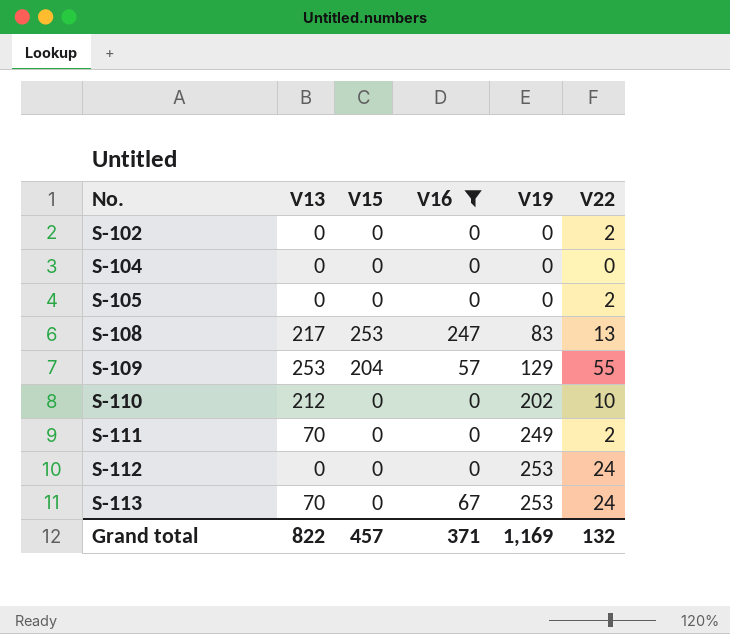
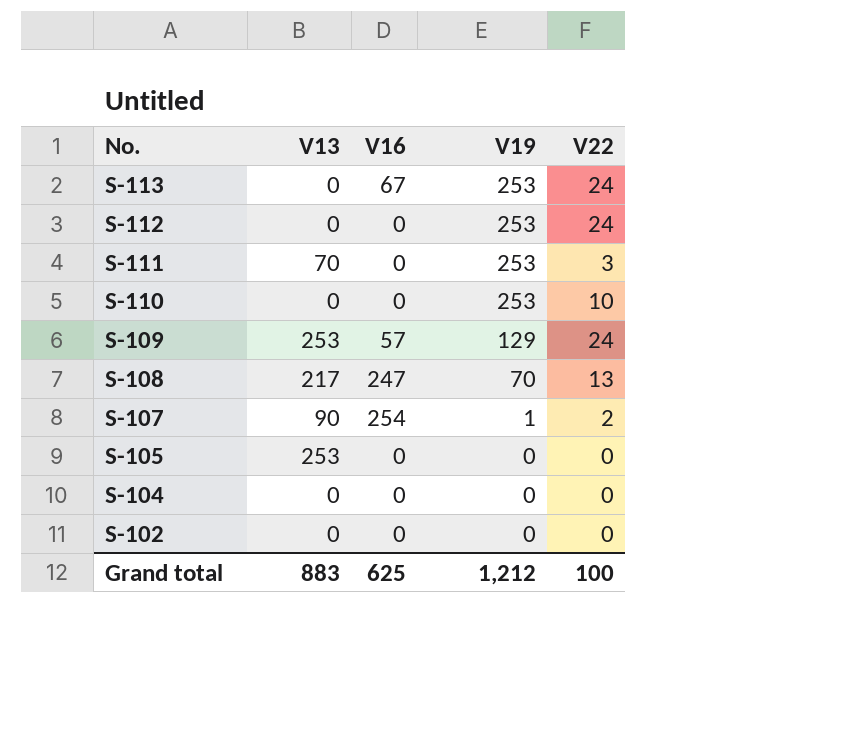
filter: V16 != 254 -> none
row order: No. ascending -> No. descending
column V15 | position: 3 -> none
S-113 | V13: 70 -> 0
S-111 | V19: 249 -> 253
S-111 | V22: 2 -> 3
S-110 | V13: 212 -> 0
S-110 | V19: 202 -> 253
S-109 | V22: 55 -> 24
S-108 | V19: 83 -> 70
S-105 | V13: 0 -> 253
S-105 | V22: 2 -> 0
S-102 | V22: 2 -> 0
Grand total | V13: 822 -> 883
Grand total | V16: 371 -> 625
Grand total | V19: 1,169 -> 1,212
Grand total | V22: 132 -> 100

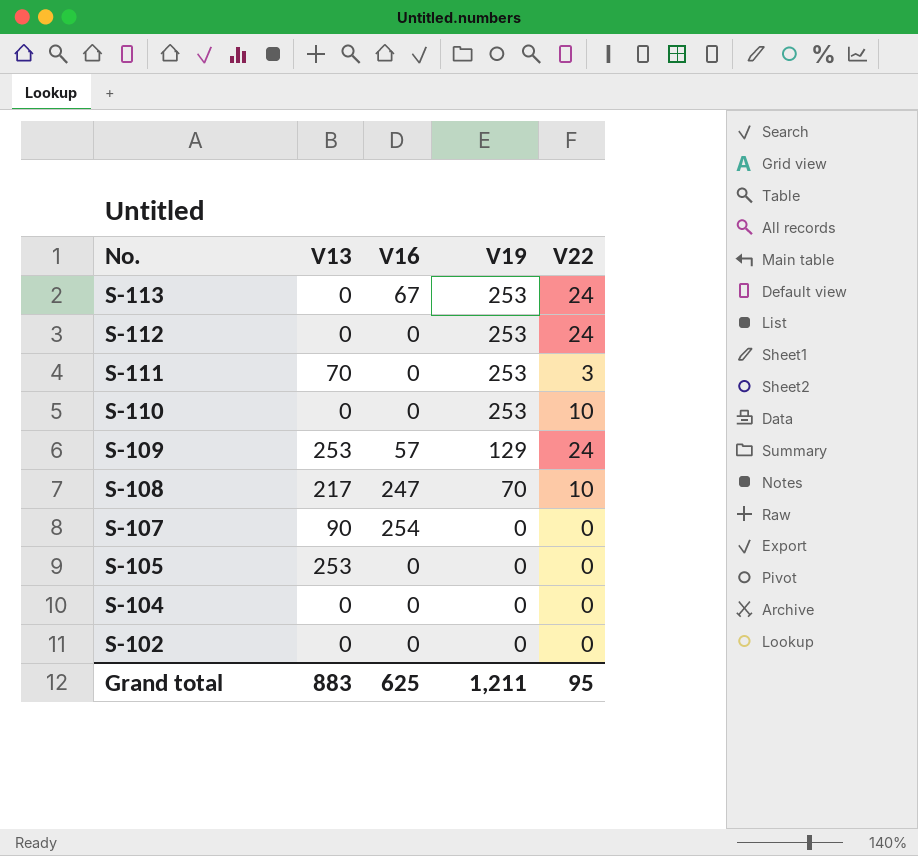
S-108 | V22: 13 -> 10
S-107 | V19: 1 -> 0
S-107 | V22: 2 -> 0
Grand total | V19: 1,212 -> 1,211
Grand total | V22: 100 -> 95

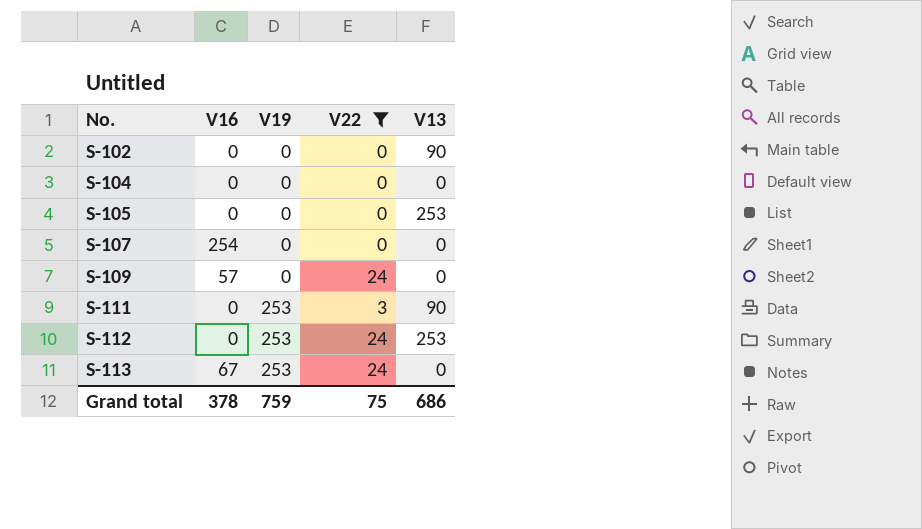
filter: none -> V22 != 10
row order: No. descending -> No. ascending
column V13 | position: 2 -> 5
S-102 | V13: 0 -> 90
S-107 | V13: 90 -> 0
S-109 | V19: 129 -> 0
S-109 | V13: 253 -> 0
S-111 | V13: 70 -> 90
S-112 | V13: 0 -> 253
Grand total | V16: 625 -> 378
Grand total | V19: 1,211 -> 759
Grand total | V22: 95 -> 75
Grand total | V13: 883 -> 686

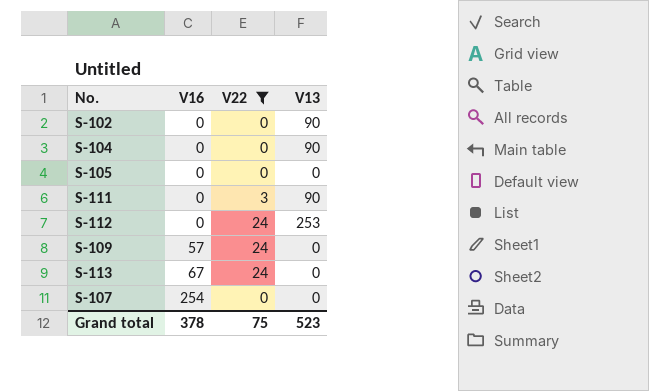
row order: No. ascending -> V16 ascending
column V19 | position: 3 -> none
S-104 | V13: 0 -> 90
S-105 | V13: 253 -> 0
Grand total | V13: 686 -> 523

